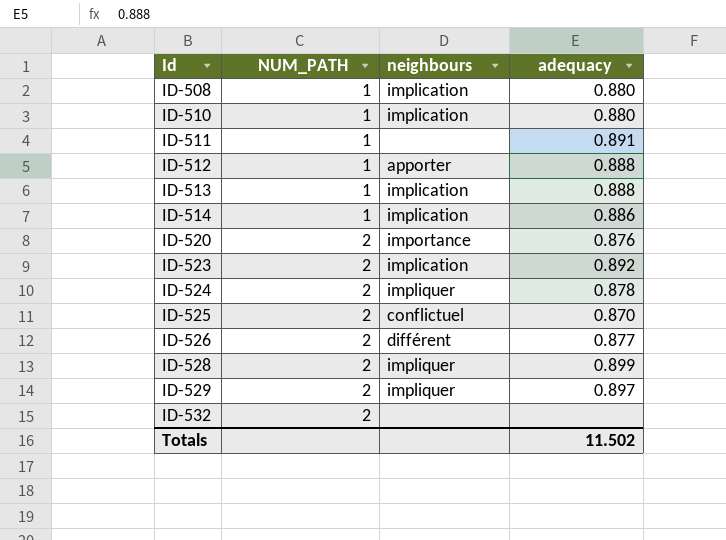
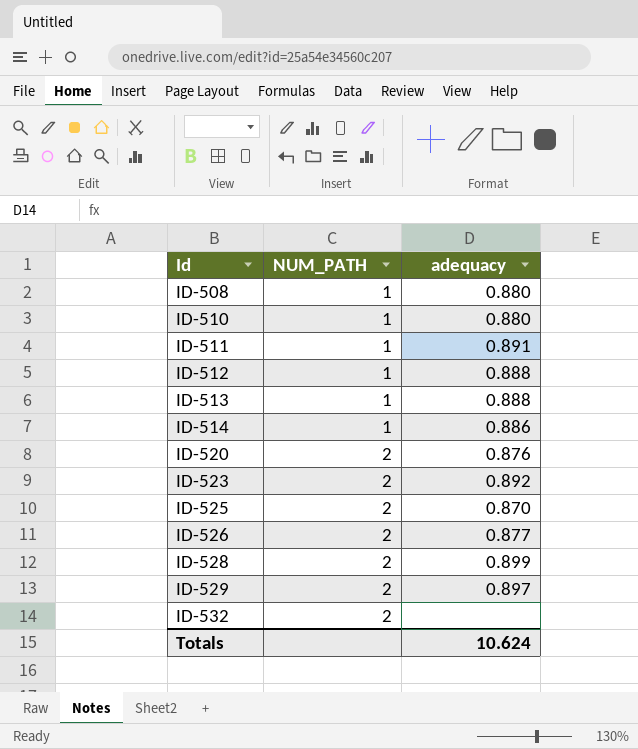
column neighbours | position: 3 -> none
row ID-524: 2 | impliquer | 0.878 -> none
Totals | adequacy: 11.502 -> 10.624

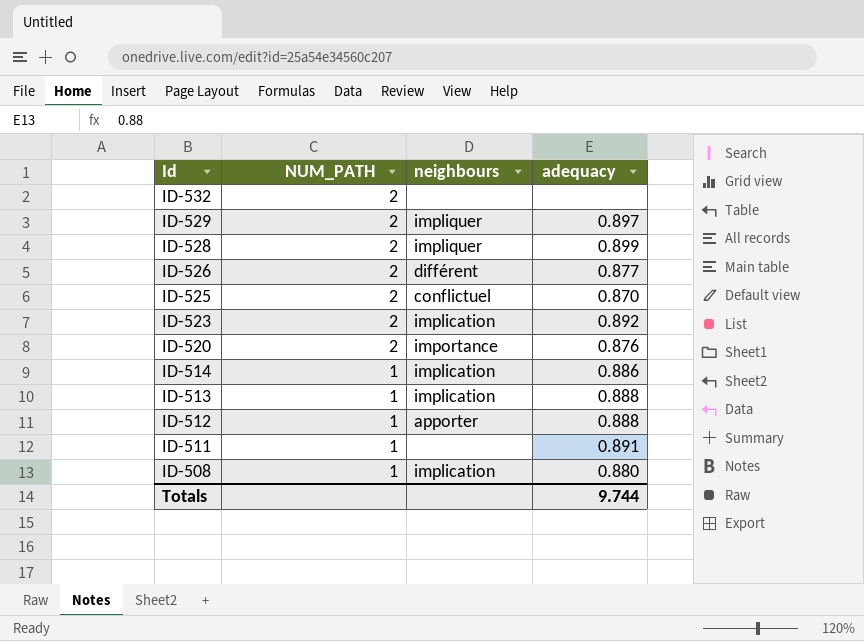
row order: Id ascending -> Id descending
column neighbours | position: none -> 3
row ID-510: 1 | 0.880 -> none
Totals | adequacy: 10.624 -> 9.744

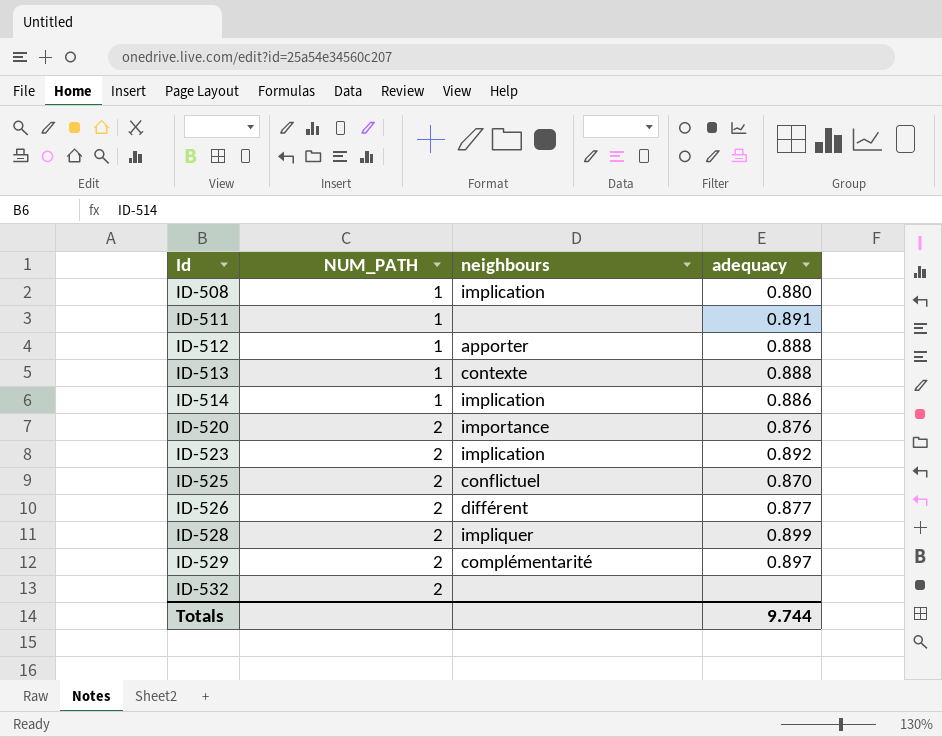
row order: Id descending -> Id ascending
ID-513 | neighbours: implication -> contexte
ID-529 | neighbours: impliquer -> complémentarité

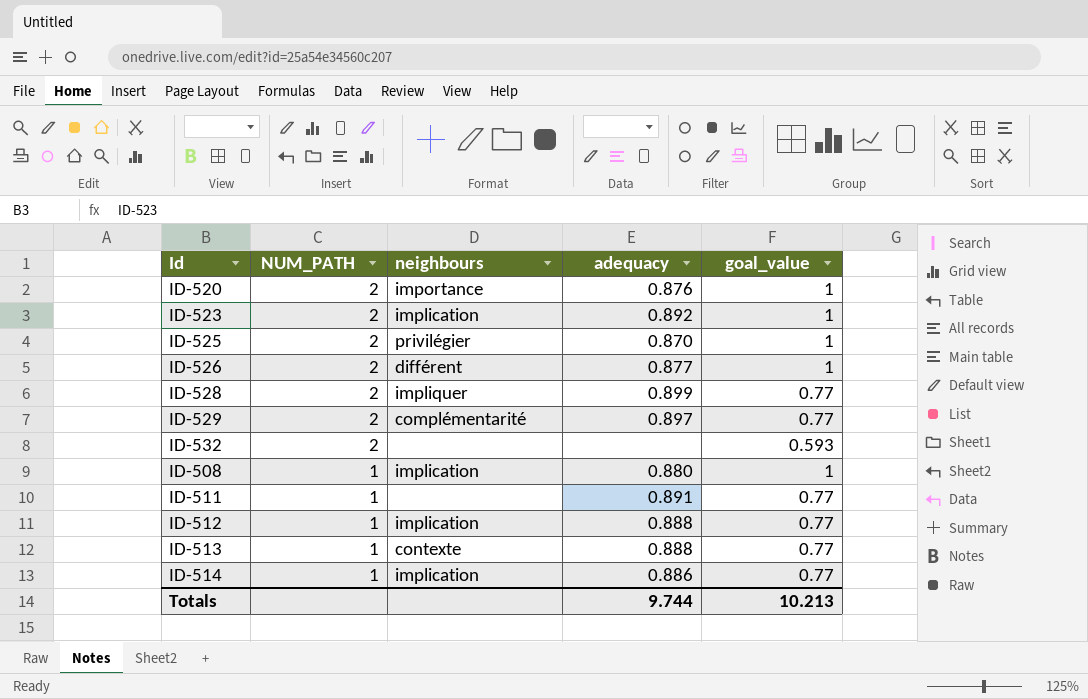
row order: Id ascending -> NUM_PATH descending
column goal_value | position: none -> 5
ID-525 | neighbours: conflictuel -> privilégier
ID-512 | neighbours: apporter -> implication

